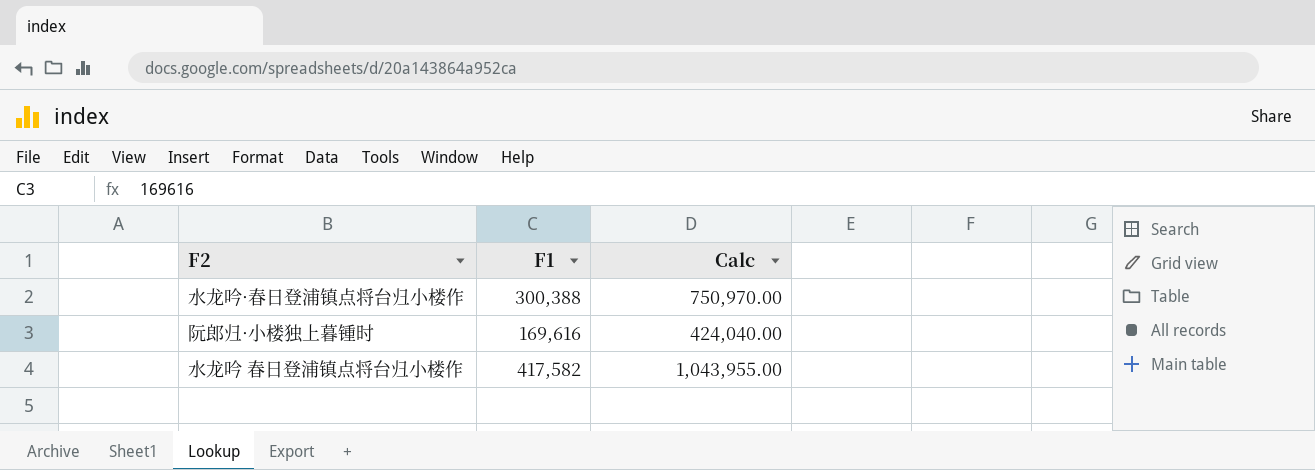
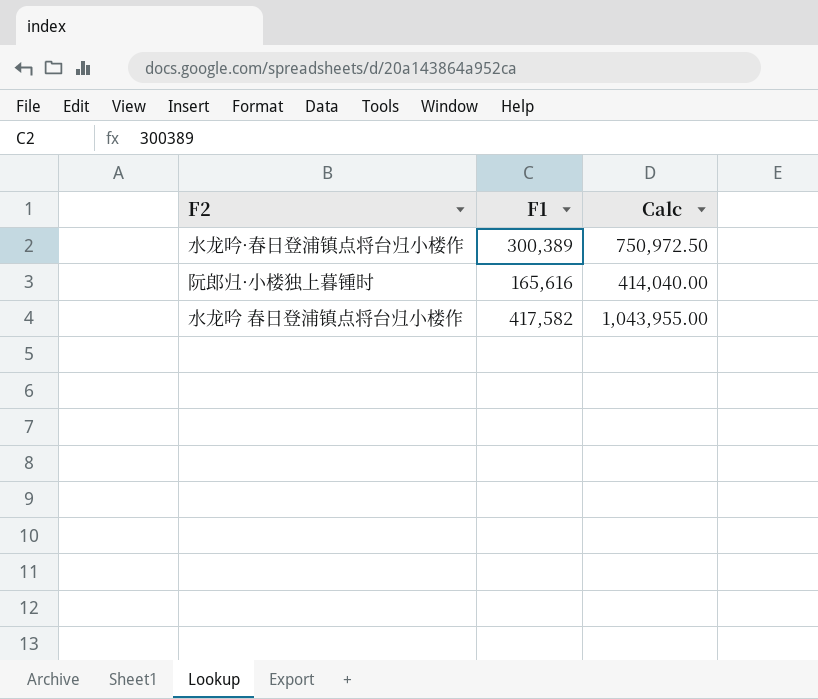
水龙吟·春日登浦镇点将台归小楼作 | F1: 300,388 -> 300,389
水龙吟·春日登浦镇点将台归小楼作 | Calc: 750,970.00 -> 750,972.50
阮郎归·小楼独上暮锺时 | F1: 169,616 -> 165,616
阮郎归·小楼独上暮锺时 | Calc: 424,040.00 -> 414,040.00

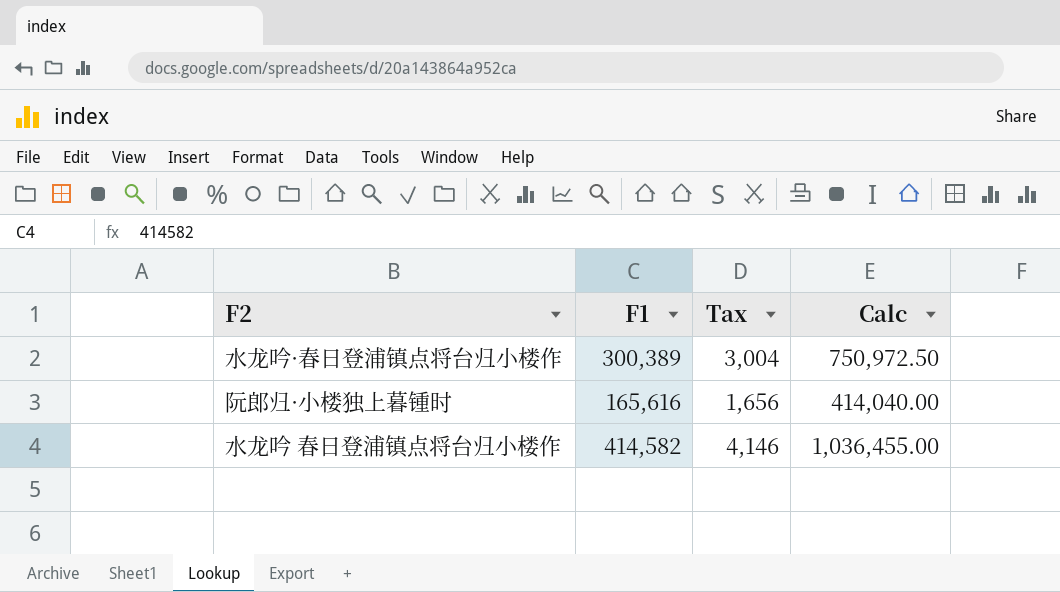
column Tax | formula: none -> [F1] * 0.01
水龙吟 春日登浦镇点将台归小楼作 | F1: 417,582 -> 414,582
水龙吟 春日登浦镇点将台归小楼作 | Calc: 1,043,955.00 -> 1,036,455.00

